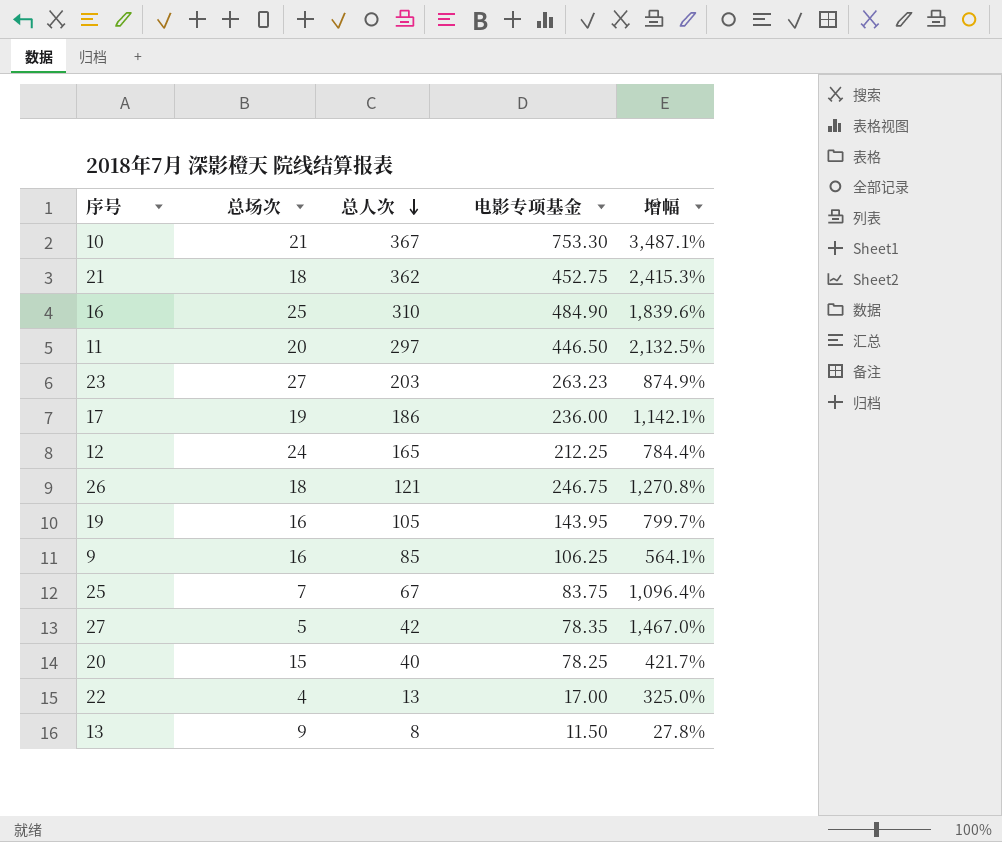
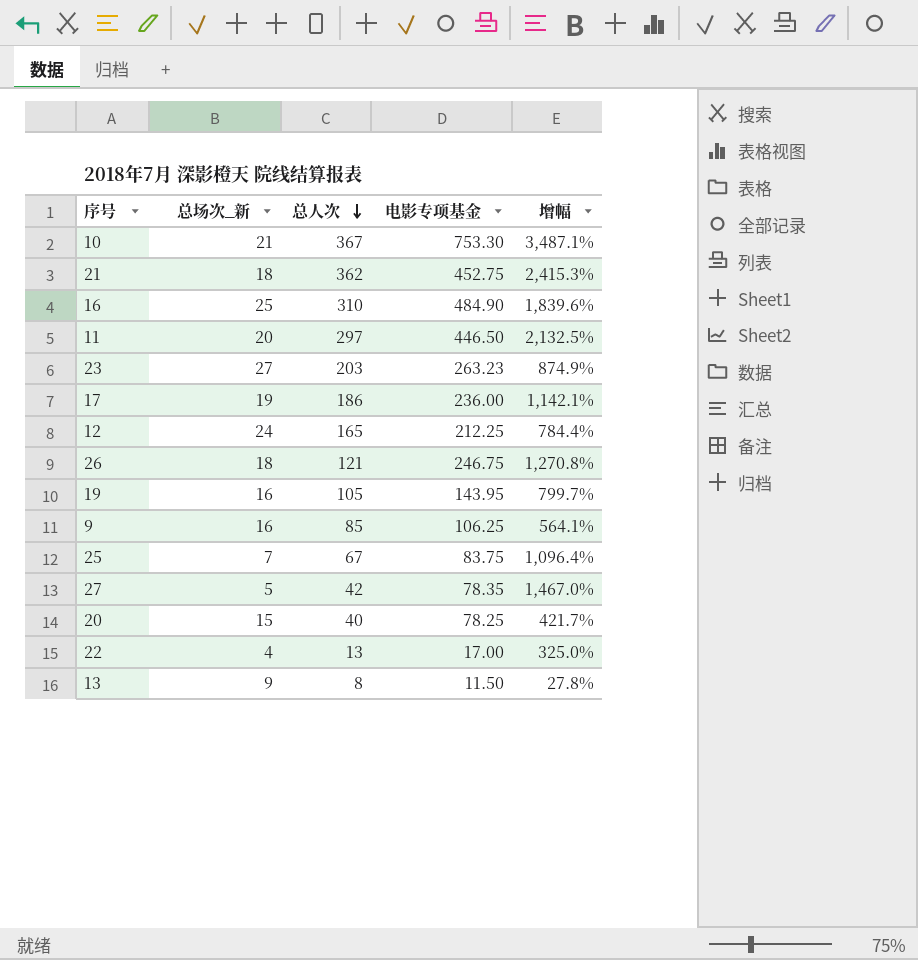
column name: 总场次 -> 总场次_新

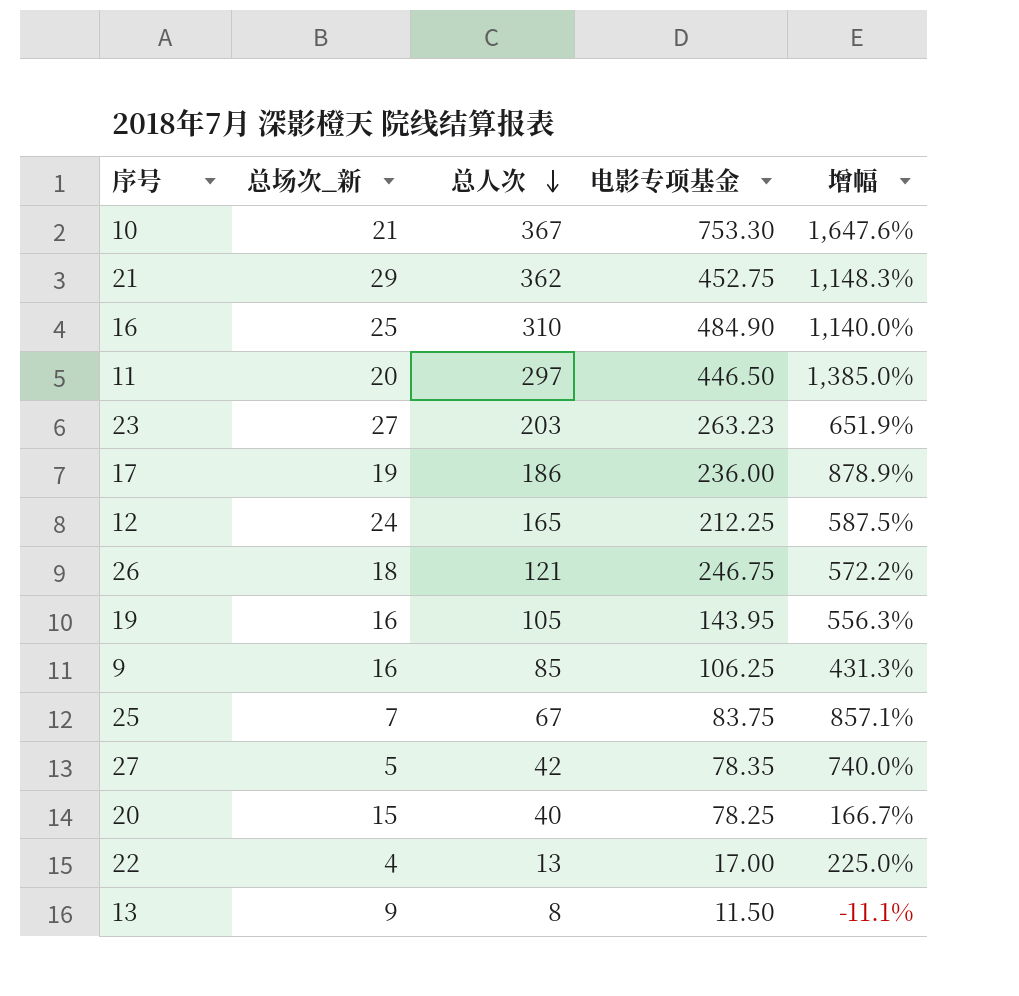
column 增幅 | formula: ([电影专项基金] - [总场次_新]) / [总场次_新] -> ([总人次] - [总场次_新]) / [总场次_新]
21 | 总场次_新: 18 -> 29

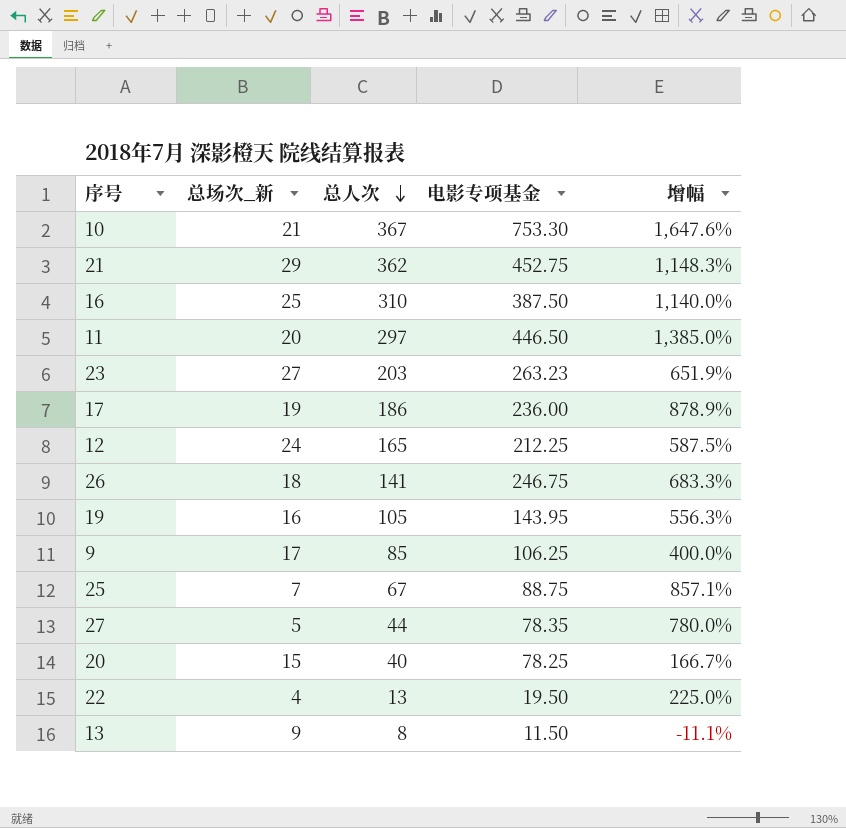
16 | 电影专项基金: 484.90 -> 387.50
26 | 总人次: 121 -> 141
26 | 增幅: 572.2% -> 683.3%
9 | 总场次_新: 16 -> 17
9 | 增幅: 431.3% -> 400.0%
25 | 电影专项基金: 83.75 -> 88.75
27 | 总人次: 42 -> 44
27 | 增幅: 740.0% -> 780.0%
22 | 电影专项基金: 17.00 -> 19.50

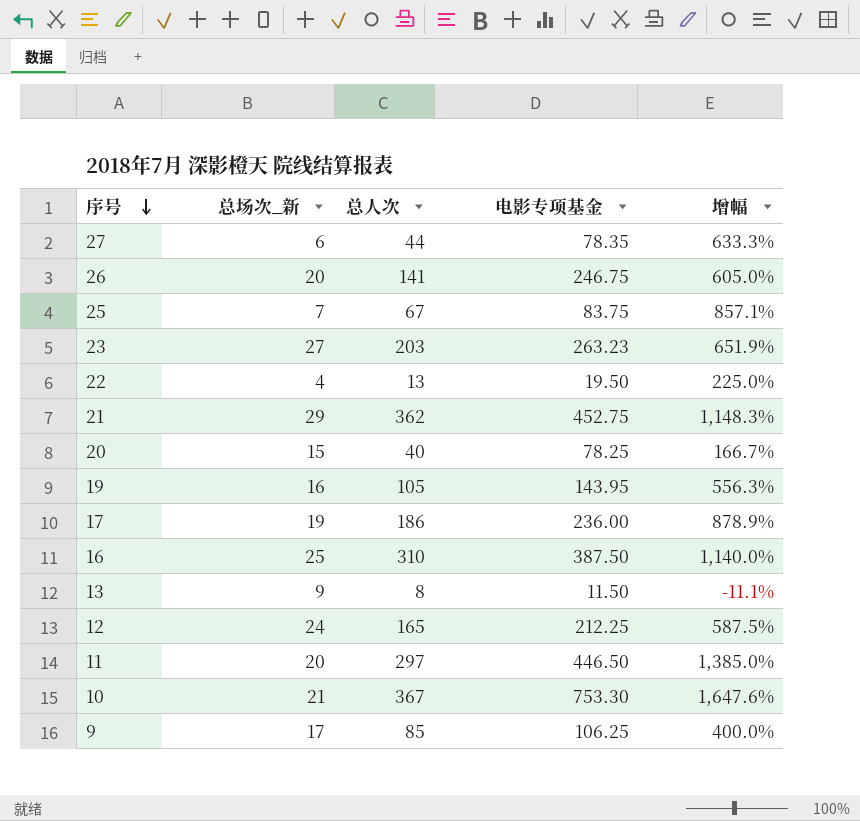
row order: 总人次 descending -> 序号 descending
27 | 总场次_新: 5 -> 6
27 | 增幅: 780.0% -> 633.3%
26 | 总场次_新: 18 -> 20
26 | 增幅: 683.3% -> 605.0%
25 | 电影专项基金: 88.75 -> 83.75

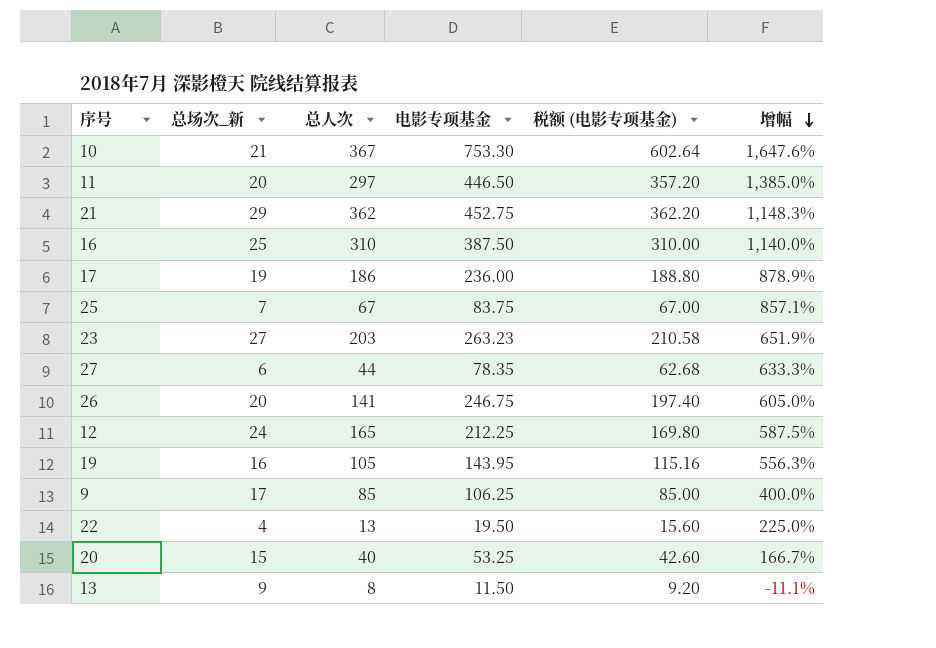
row order: 序号 descending -> 增幅 descending
column 税额 (电影专项基金) | formula: none -> [电影专项基金] * 0.8
20 | 电影专项基金: 78.25 -> 53.25

